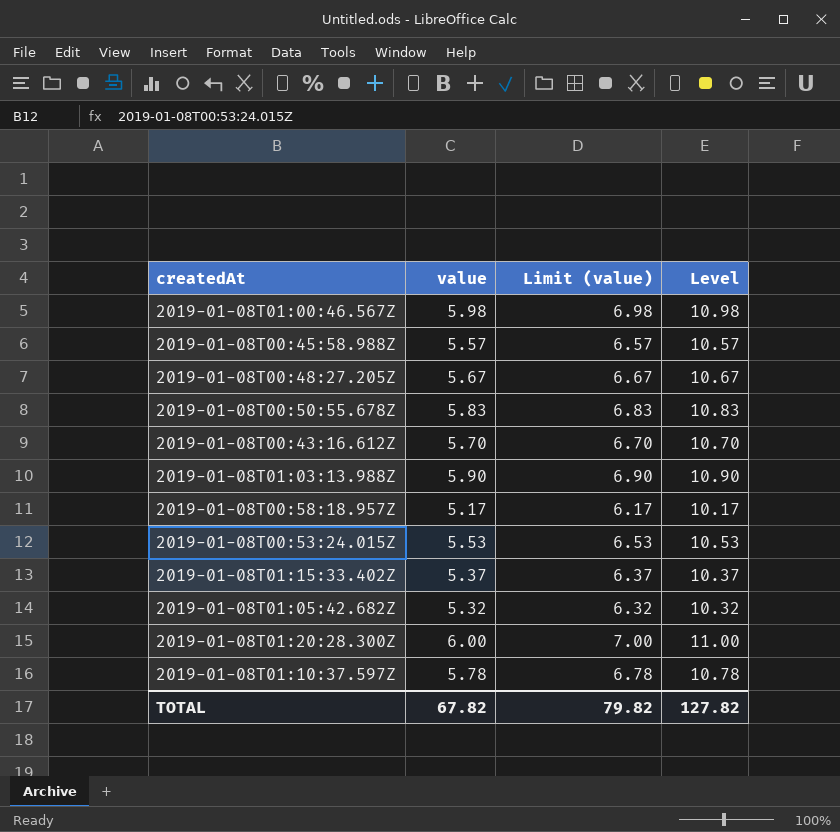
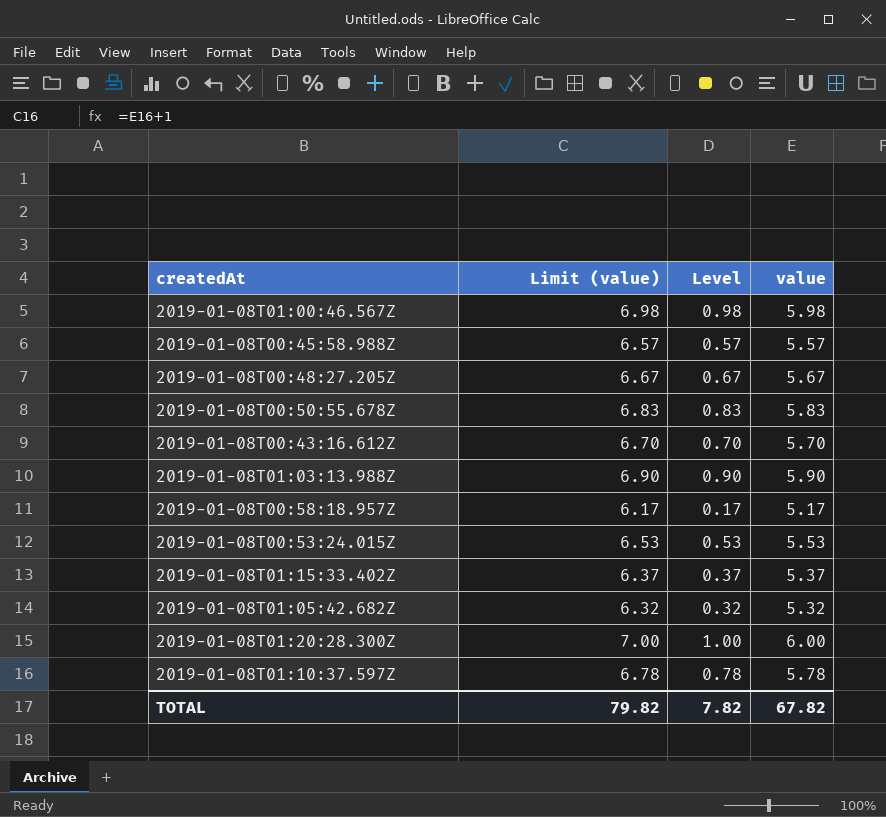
column Level | formula: [value] + 5 -> [value] - 5
column value | position: 2 -> 4
TOTAL | Level: 127.82 -> 7.82

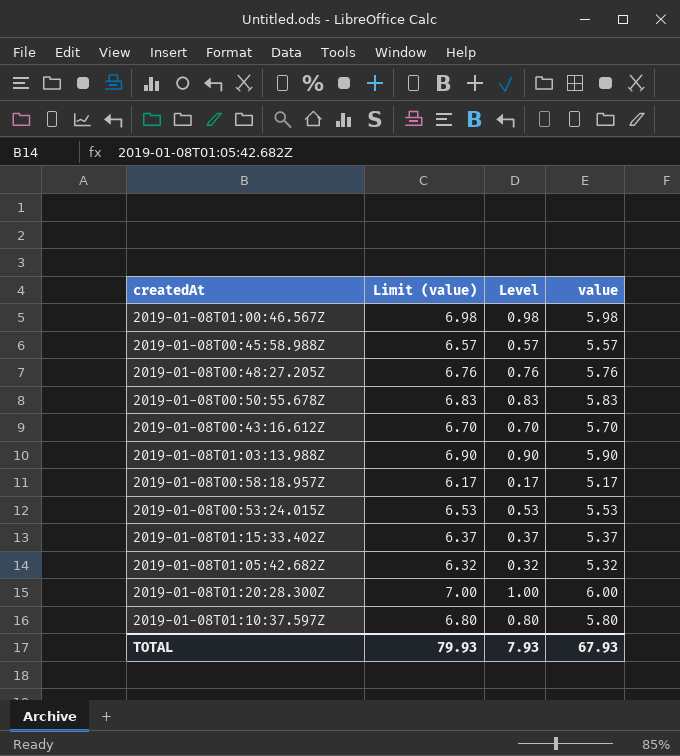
2019-01-08T00:48:27.205Z | Limit (value): 6.67 -> 6.76
2019-01-08T00:48:27.205Z | Level: 0.67 -> 0.76
2019-01-08T00:48:27.205Z | value: 5.67 -> 5.76
2019-01-08T01:10:37.597Z | Limit (value): 6.78 -> 6.80
2019-01-08T01:10:37.597Z | Level: 0.78 -> 0.80
2019-01-08T01:10:37.597Z | value: 5.78 -> 5.80
TOTAL | Limit (value): 79.82 -> 79.93
TOTAL | Level: 7.82 -> 7.93
TOTAL | value: 67.82 -> 67.93

